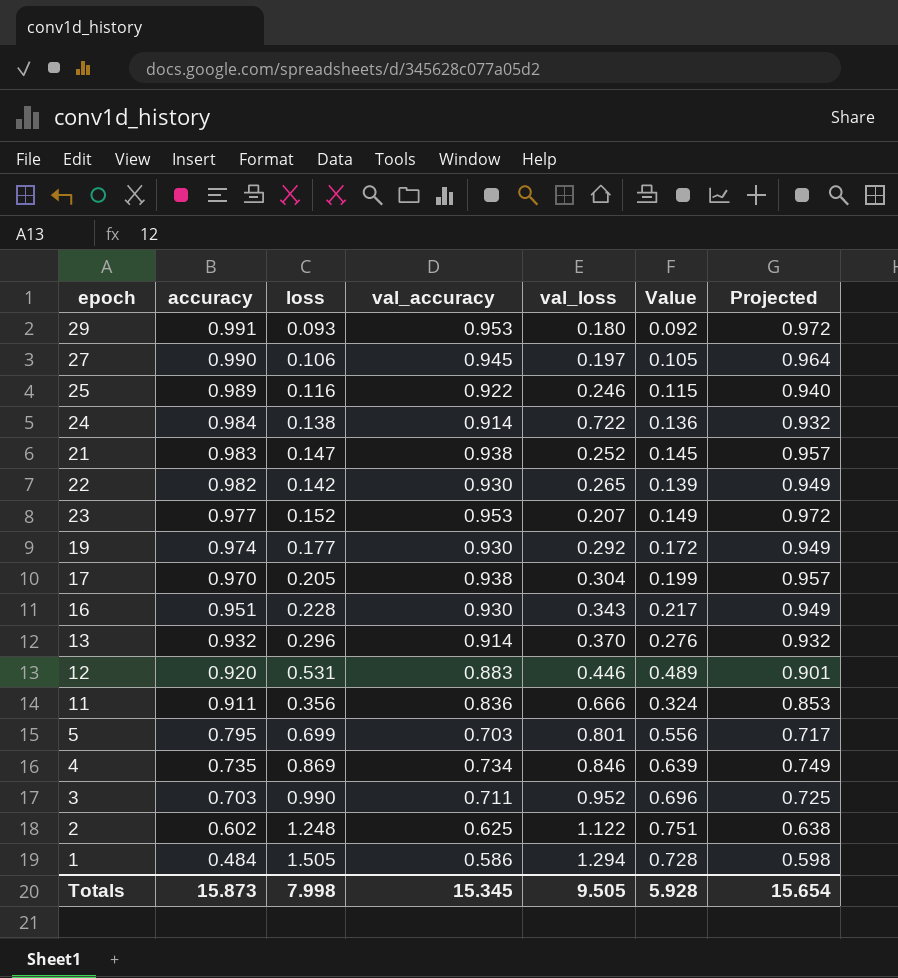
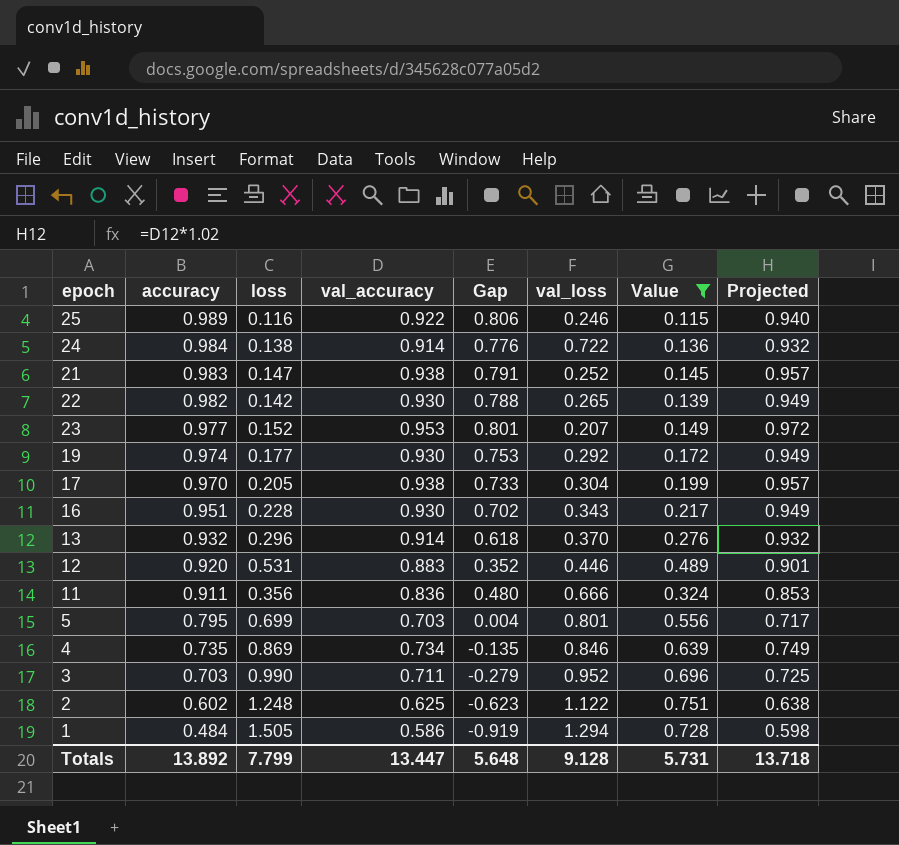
filter: none -> Value >= 0.115
column Gap | formula: none -> [val_accuracy] - [loss]
Totals | accuracy: 15.873 -> 13.892
Totals | loss: 7.998 -> 7.799
Totals | val_accuracy: 15.345 -> 13.447
Totals | val_loss: 9.505 -> 9.128
Totals | Value: 5.928 -> 5.731
Totals | Projected: 15.654 -> 13.718

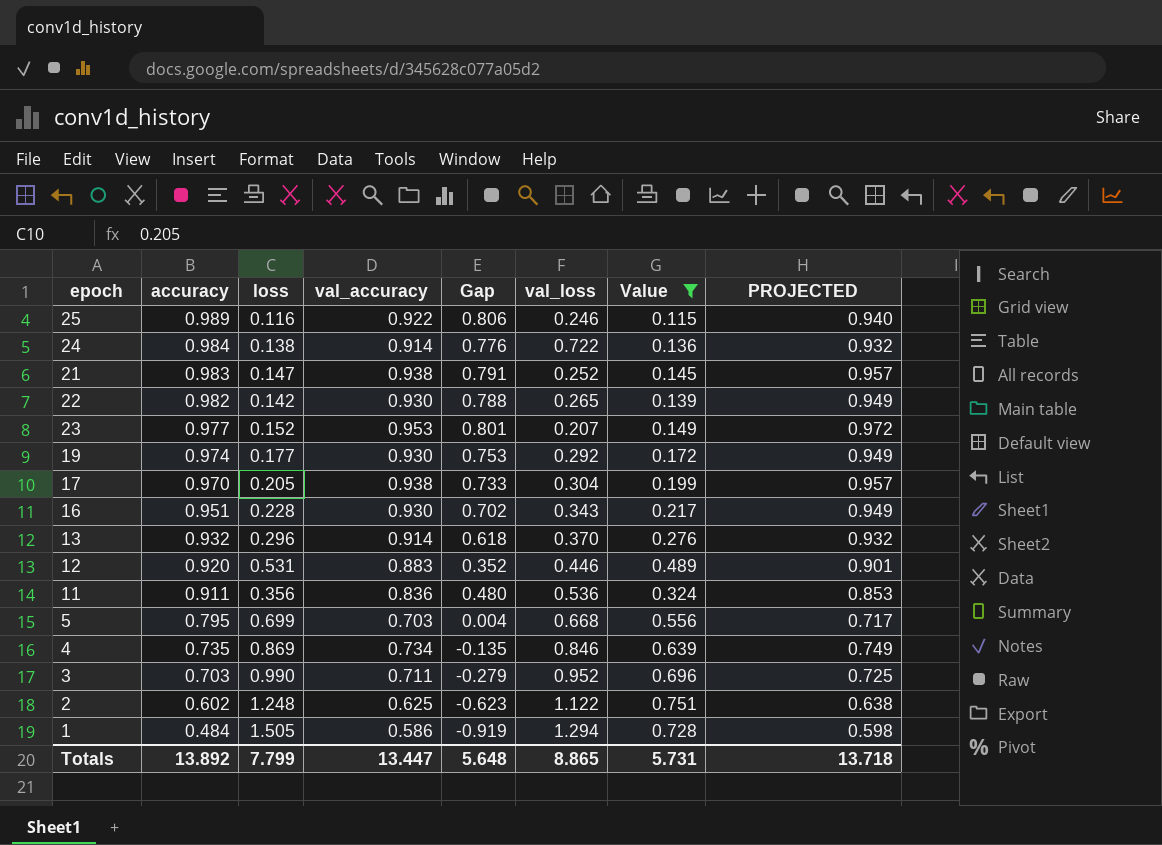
column name: Projected -> PROJECTED
11 | val_loss: 0.666 -> 0.536
5 | val_loss: 0.801 -> 0.668
Totals | val_loss: 9.128 -> 8.865

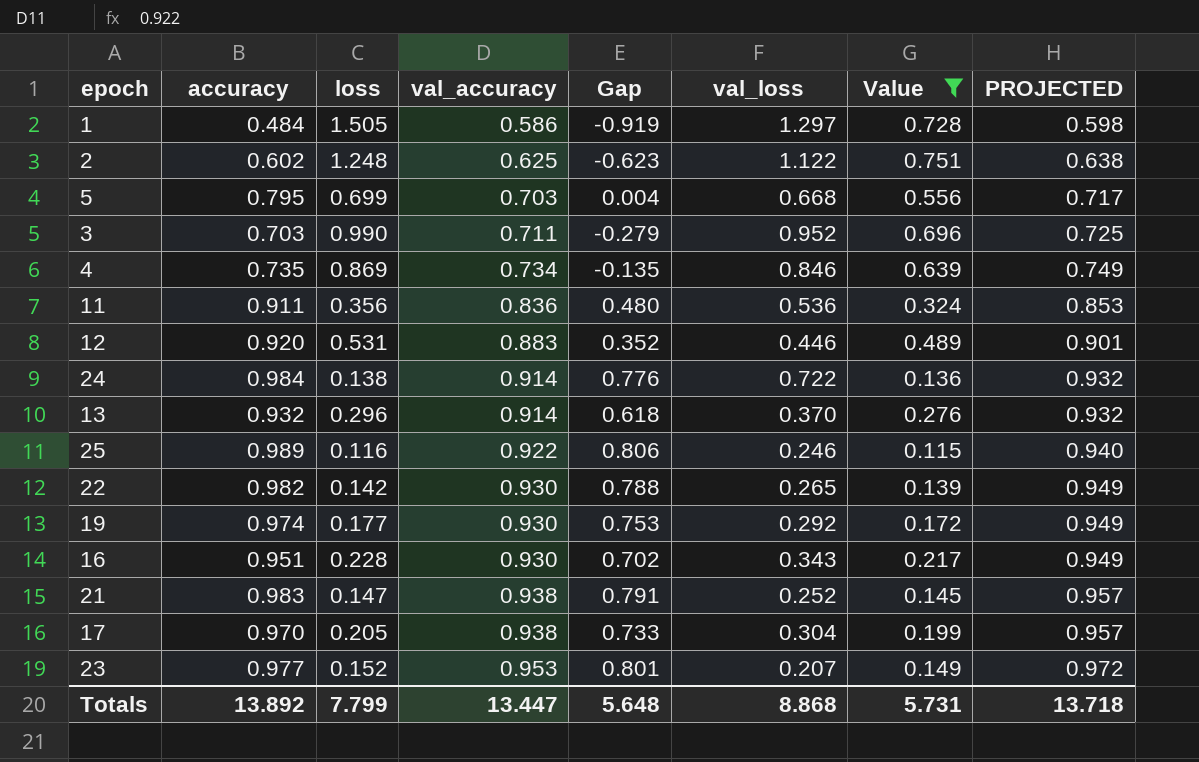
row order: accuracy descending -> val_accuracy ascending
1 | val_loss: 1.294 -> 1.297
Totals | val_loss: 8.865 -> 8.868

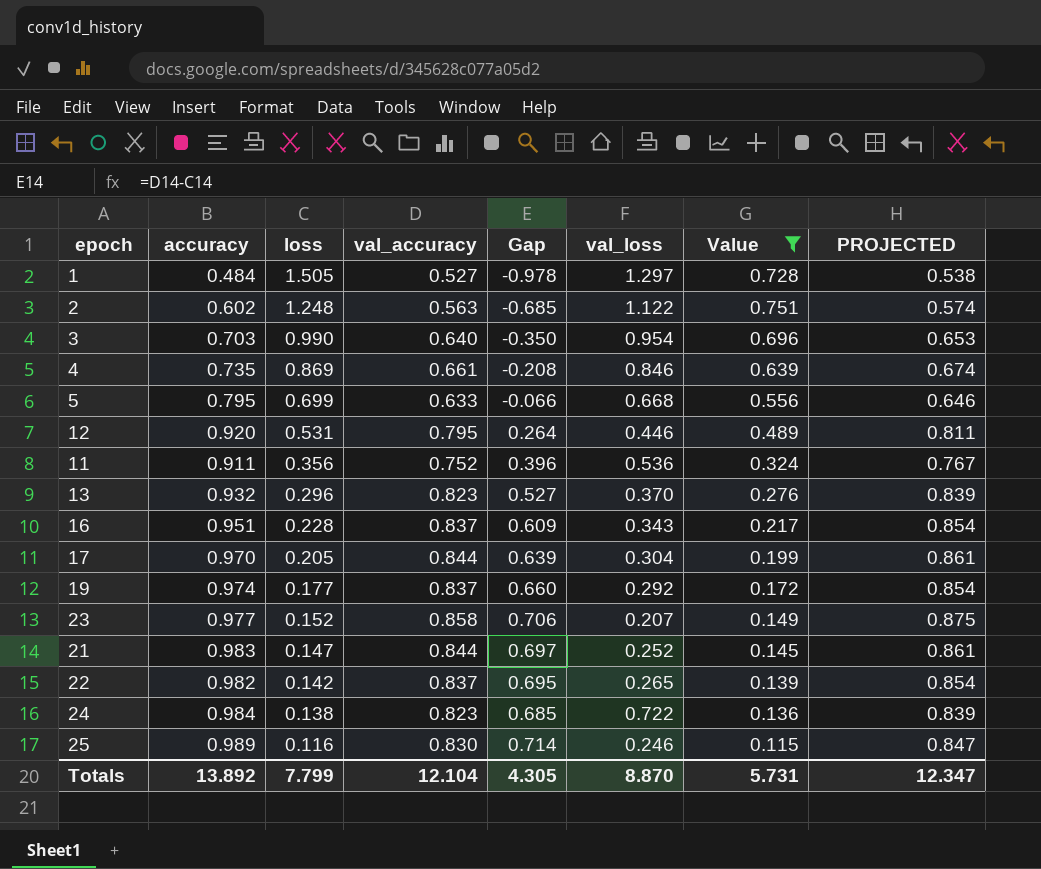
row order: val_accuracy ascending -> loss descending
1 | val_accuracy: 0.586 -> 0.527
1 | Gap: -0.919 -> -0.978
1 | PROJECTED: 0.598 -> 0.538
2 | val_accuracy: 0.625 -> 0.563
2 | Gap: -0.623 -> -0.685
2 | PROJECTED: 0.638 -> 0.574
3 | val_accuracy: 0.711 -> 0.640
3 | Gap: -0.279 -> -0.350
3 | val_loss: 0.952 -> 0.954
3 | PROJECTED: 0.725 -> 0.653
4 | val_accuracy: 0.734 -> 0.661
4 | Gap: -0.135 -> -0.208
4 | PROJECTED: 0.749 -> 0.674
5 | val_accuracy: 0.703 -> 0.633
5 | Gap: 0.004 -> -0.066
5 | PROJECTED: 0.717 -> 0.646
12 | val_accuracy: 0.883 -> 0.795
12 | Gap: 0.352 -> 0.264
12 | PROJECTED: 0.901 -> 0.811
11 | val_accuracy: 0.836 -> 0.752
11 | Gap: 0.480 -> 0.396
11 | PROJECTED: 0.853 -> 0.767
13 | val_accuracy: 0.914 -> 0.823
13 | Gap: 0.618 -> 0.527
13 | PROJECTED: 0.932 -> 0.839
16 | val_accuracy: 0.930 -> 0.837
16 | Gap: 0.702 -> 0.609
16 | PROJECTED: 0.949 -> 0.854
17 | val_accuracy: 0.938 -> 0.844
17 | Gap: 0.733 -> 0.639
17 | PROJECTED: 0.957 -> 0.861
19 | val_accuracy: 0.930 -> 0.837
19 | Gap: 0.753 -> 0.660
19 | PROJECTED: 0.949 -> 0.854
23 | val_accuracy: 0.953 -> 0.858
23 | Gap: 0.801 -> 0.706
23 | PROJECTED: 0.972 -> 0.875
21 | val_accuracy: 0.938 -> 0.844
21 | Gap: 0.791 -> 0.697
21 | PROJECTED: 0.957 -> 0.861
22 | val_accuracy: 0.930 -> 0.837
22 | Gap: 0.788 -> 0.695
22 | PROJECTED: 0.949 -> 0.854
24 | val_accuracy: 0.914 -> 0.823
24 | Gap: 0.776 -> 0.685
24 | PROJECTED: 0.932 -> 0.839
25 | val_accuracy: 0.922 -> 0.830
25 | Gap: 0.806 -> 0.714
25 | PROJECTED: 0.940 -> 0.847
Totals | val_accuracy: 13.447 -> 12.104
Totals | Gap: 5.648 -> 4.305
Totals | val_loss: 8.868 -> 8.870
Totals | PROJECTED: 13.718 -> 12.347

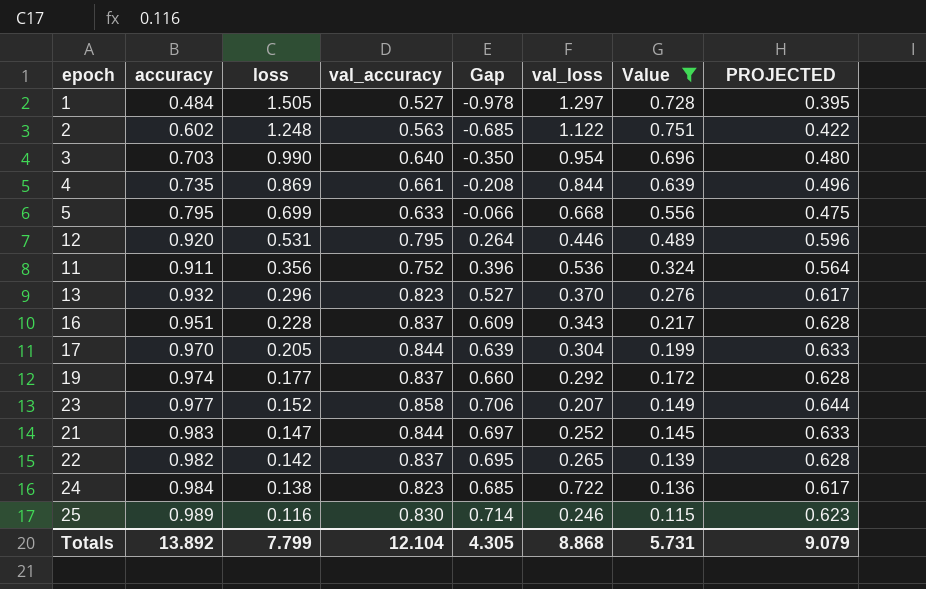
column PROJECTED | formula: [val_accuracy] * 1.02 -> [val_accuracy] * 0.75
4 | val_loss: 0.846 -> 0.844
Totals | val_loss: 8.870 -> 8.868
Totals | PROJECTED: 12.347 -> 9.079

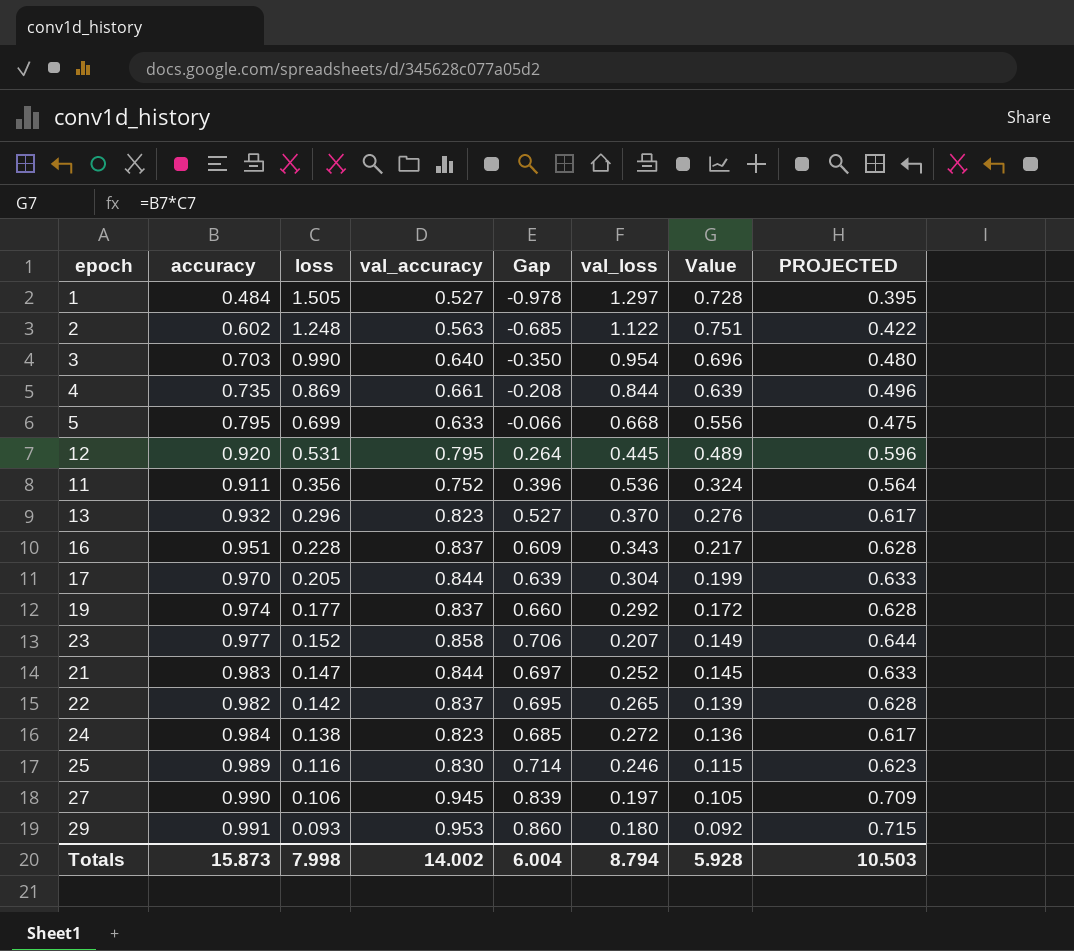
filter: Value >= 0.115 -> none
12 | val_loss: 0.446 -> 0.445
24 | val_loss: 0.722 -> 0.272
Totals | accuracy: 13.892 -> 15.873
Totals | loss: 7.799 -> 7.998
Totals | val_accuracy: 12.104 -> 14.002
Totals | Gap: 4.305 -> 6.004
Totals | val_loss: 8.868 -> 8.794
Totals | Value: 5.731 -> 5.928
Totals | PROJECTED: 9.079 -> 10.503

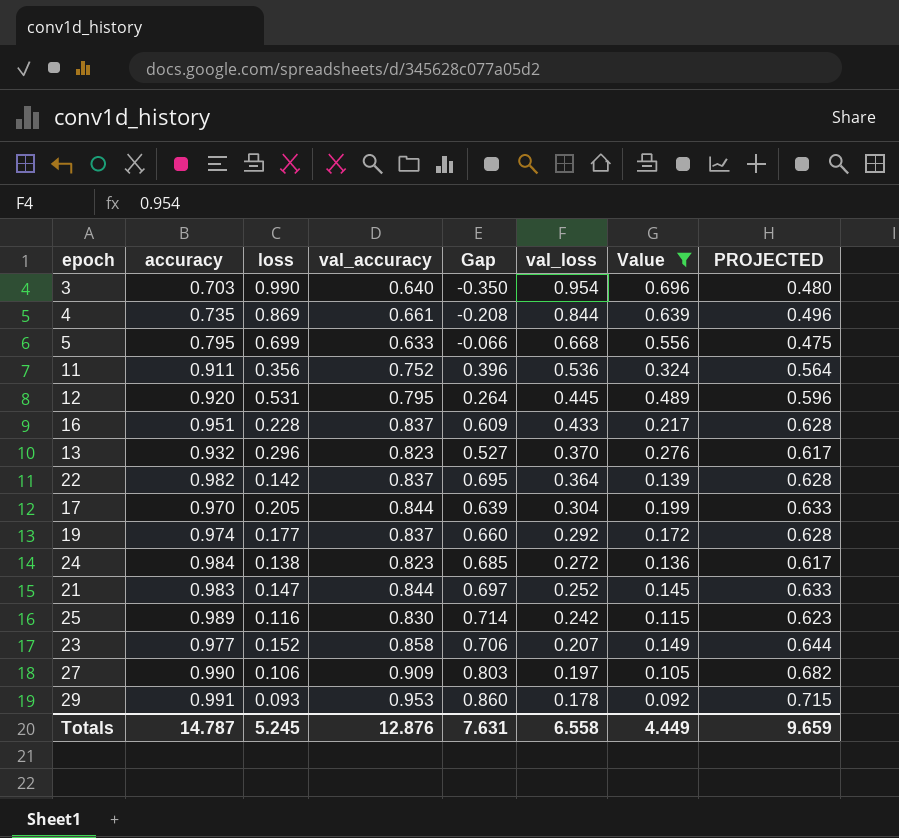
filter: none -> Value <= 0.696
row order: loss descending -> val_loss descending
16 | val_loss: 0.343 -> 0.433
22 | val_loss: 0.265 -> 0.364
25 | val_loss: 0.246 -> 0.242
27 | val_accuracy: 0.945 -> 0.909
27 | Gap: 0.839 -> 0.803
27 | PROJECTED: 0.709 -> 0.682
29 | val_loss: 0.180 -> 0.178
Totals | accuracy: 15.873 -> 14.787
Totals | loss: 7.998 -> 5.245
Totals | val_accuracy: 14.002 -> 12.876
Totals | Gap: 6.004 -> 7.631
Totals | val_loss: 8.794 -> 6.558
Totals | Value: 5.928 -> 4.449
Totals | PROJECTED: 10.503 -> 9.659

